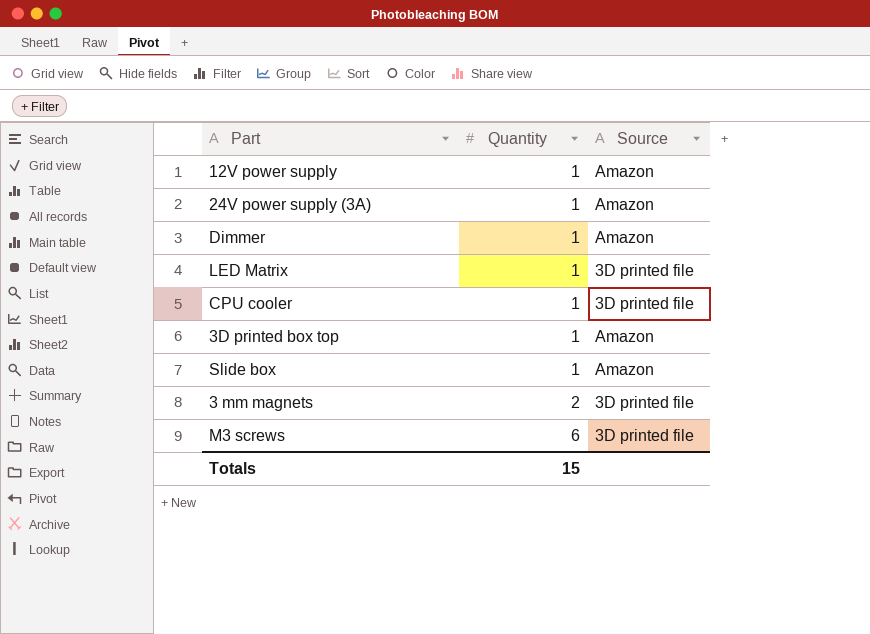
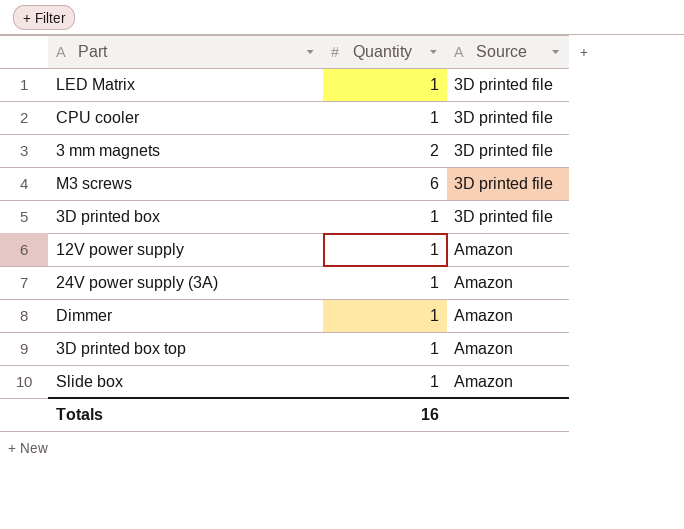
row order: Quantity ascending -> Source ascending
row 3D printed box: none -> 1 | 3D printed file
Totals | Quantity: 15 -> 16

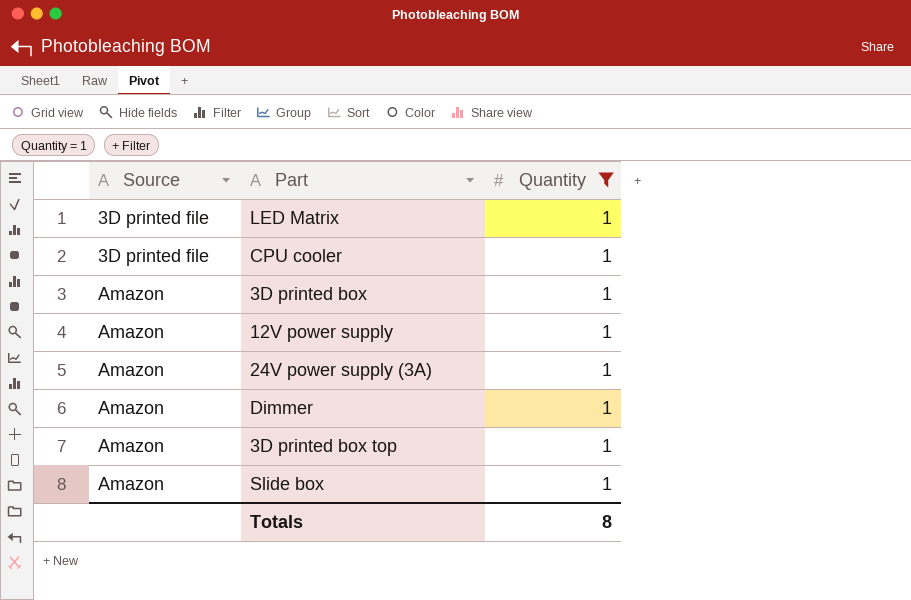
filter: none -> Quantity = 1
column Source | position: 3 -> 1
3D printed box | Source: 3D printed file -> Amazon
Totals | Quantity: 16 -> 8

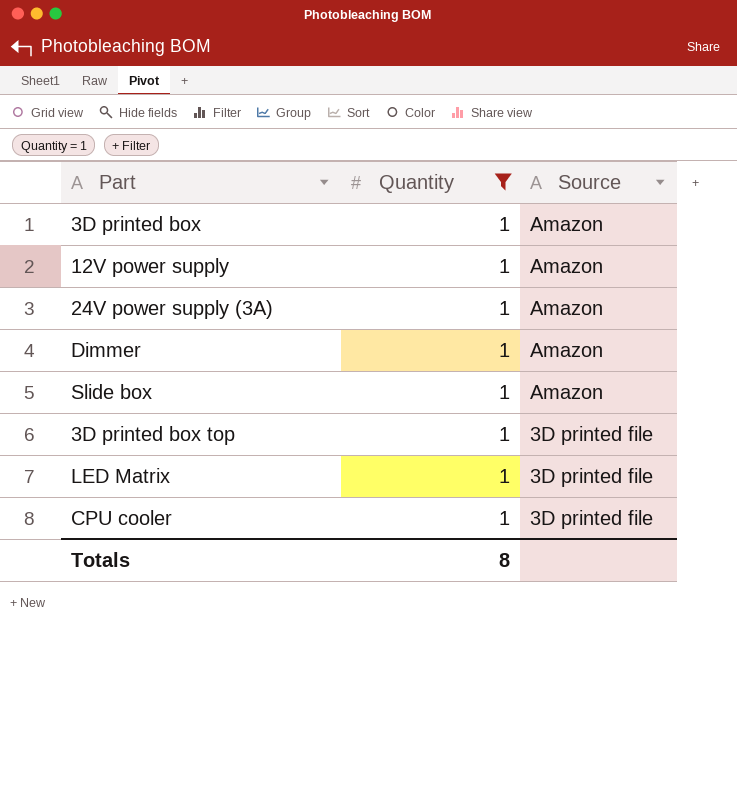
row order: Source ascending -> Source descending
column Source | position: 1 -> 3
3D printed box top | Source: Amazon -> 3D printed file

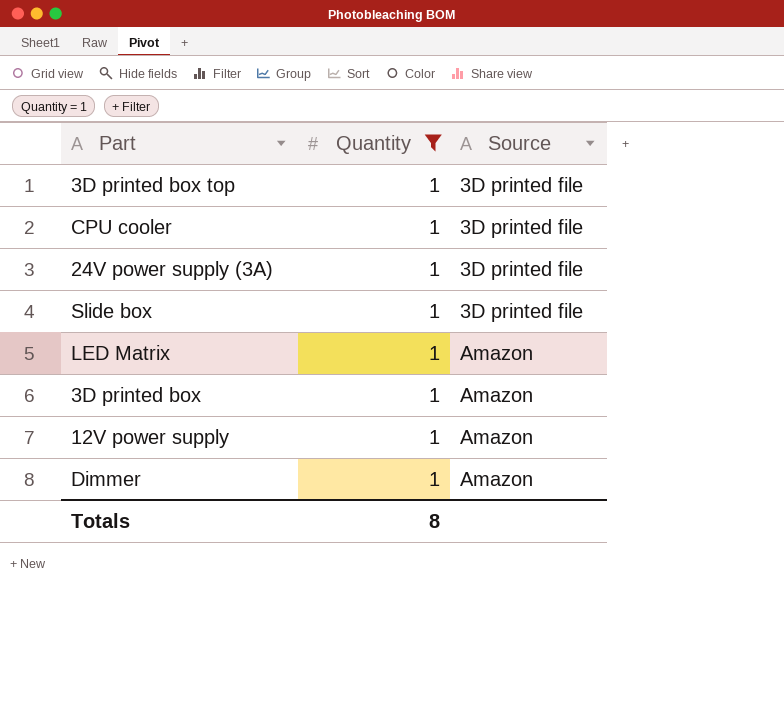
row order: Source descending -> Source ascending
24V power supply (3A) | Source: Amazon -> 3D printed file
Slide box | Source: Amazon -> 3D printed file
LED Matrix | Source: 3D printed file -> Amazon

